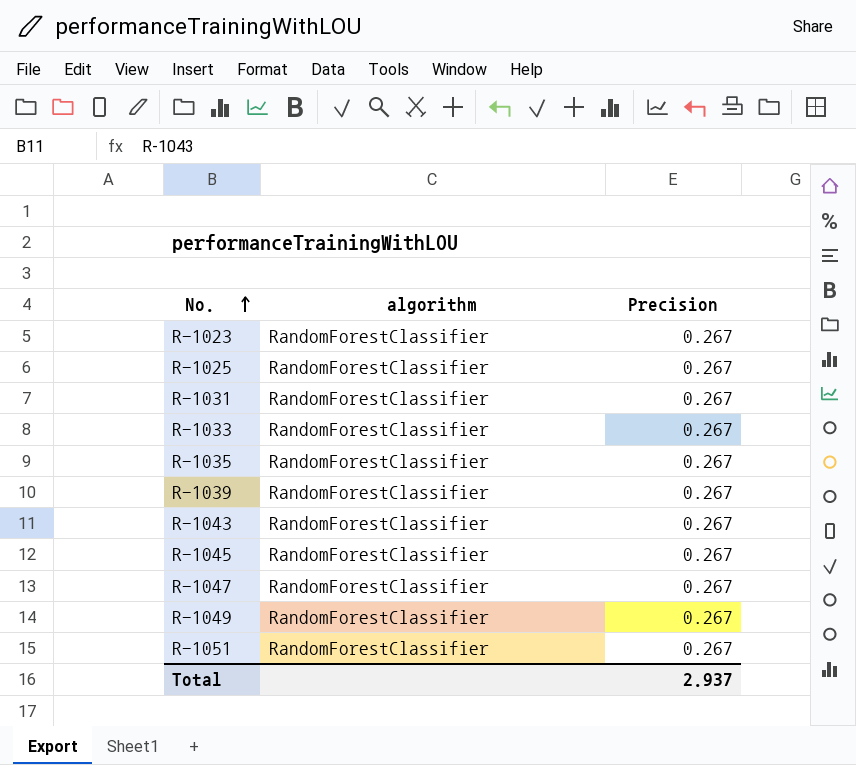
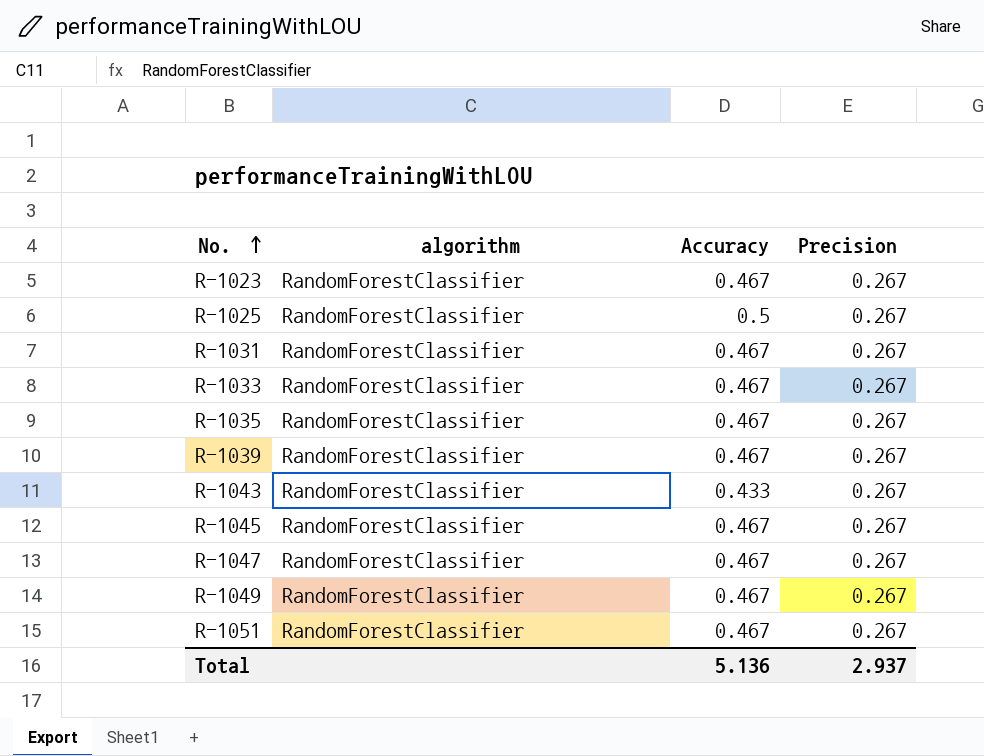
column Accuracy | position: none -> 3

